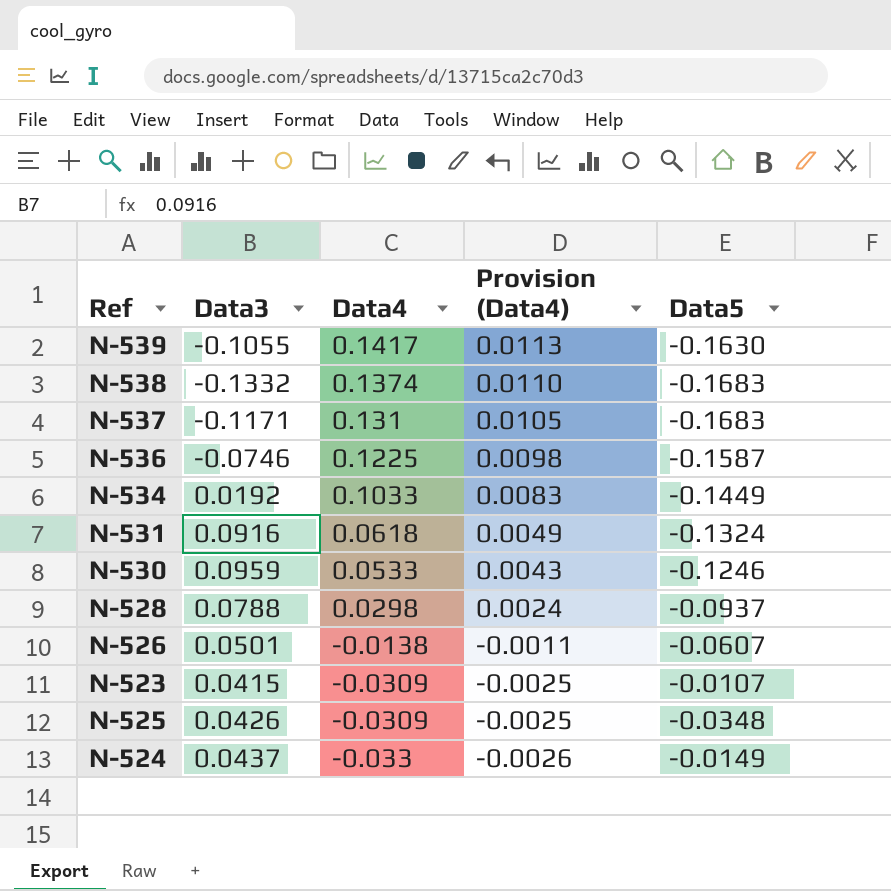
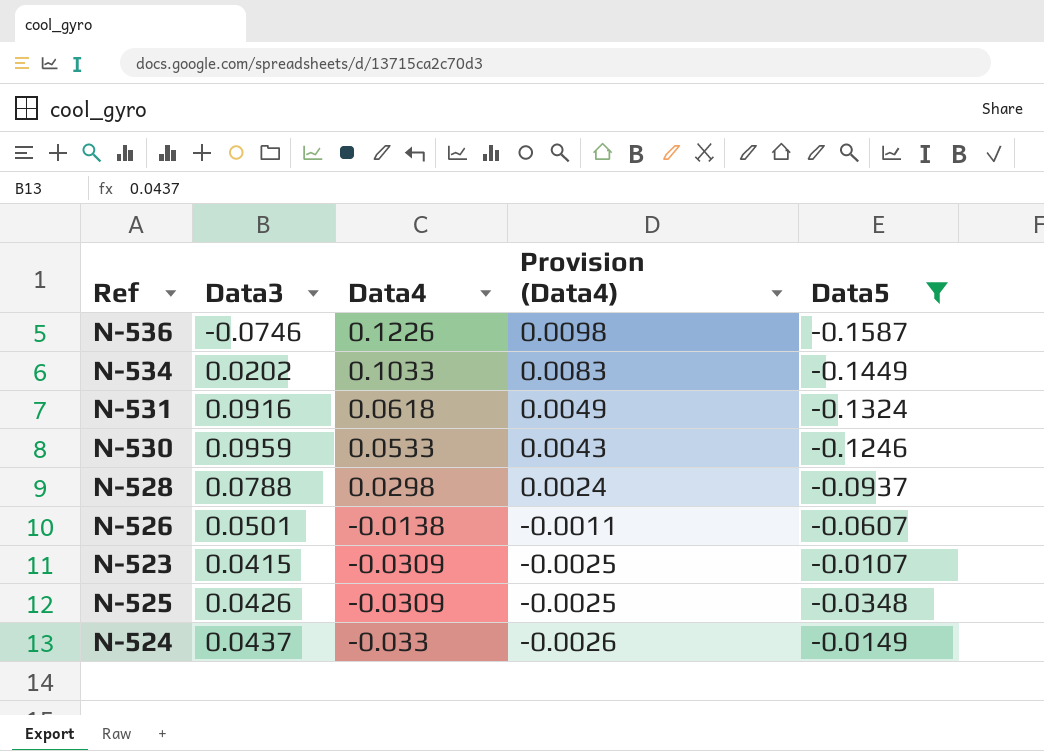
filter: none -> Data5 >= -0.1587
N-536 | Data4: 0.1225 -> 0.1226
N-534 | Data3: 0.0192 -> 0.0202

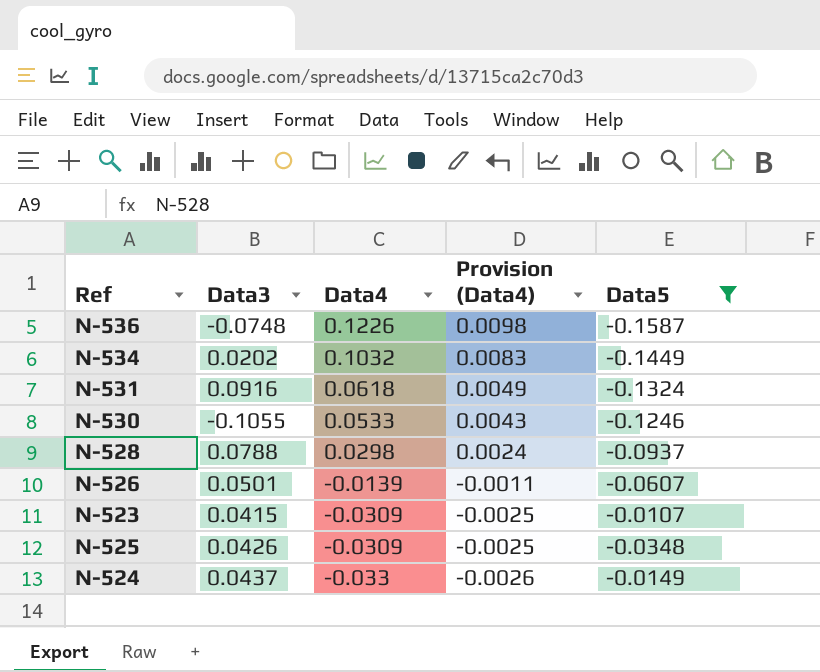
N-536 | Data3: -0.0746 -> -0.0748
N-534 | Data4: 0.1033 -> 0.1032
N-530 | Data3: 0.0959 -> -0.1055
N-526 | Data4: -0.0138 -> -0.0139

